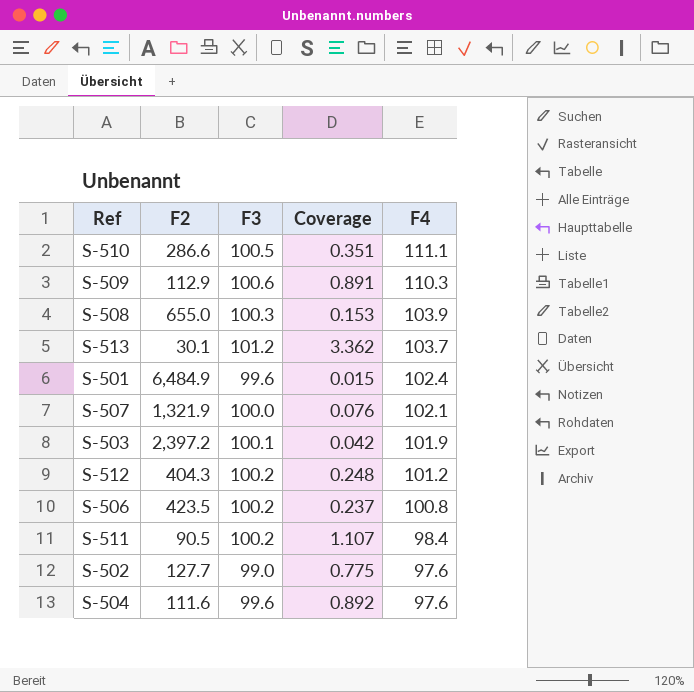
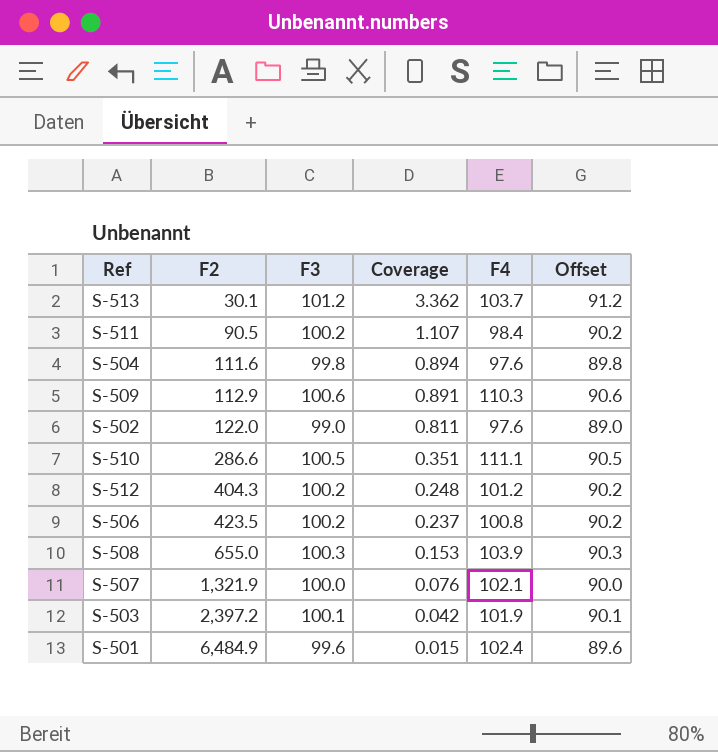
row order: F4 descending -> F2 ascending
column Offset | formula: none -> [F3] - 10
S-504 | F3: 99.6 -> 99.8
S-504 | Coverage: 0.892 -> 0.894
S-502 | F2: 127.7 -> 122.0
S-502 | Coverage: 0.775 -> 0.811

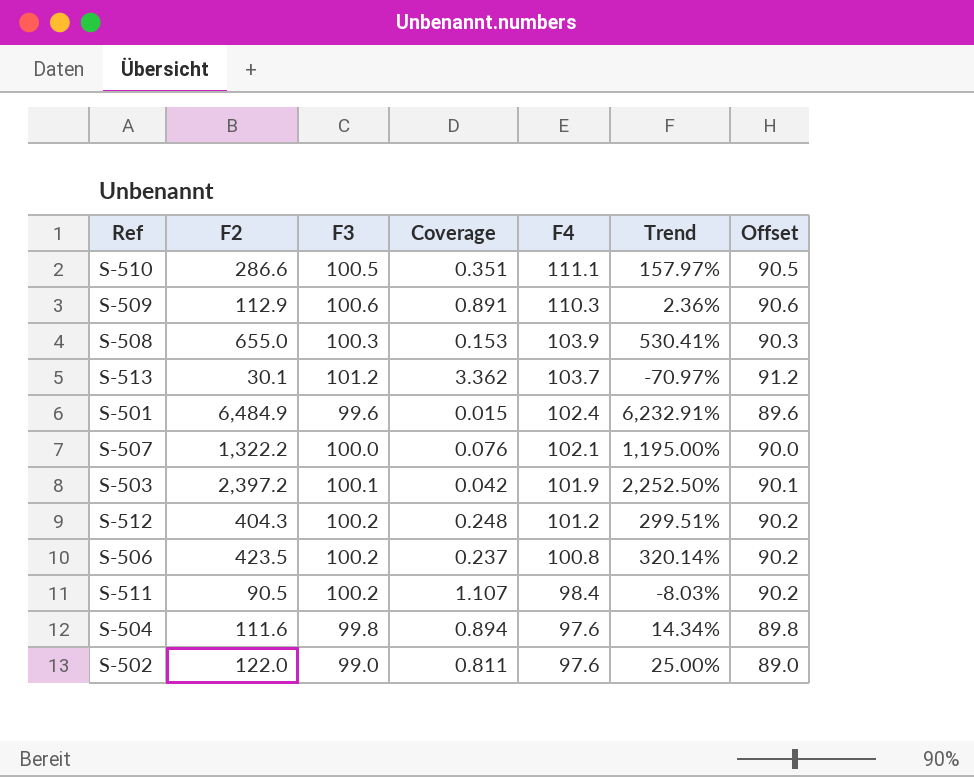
row order: F2 ascending -> F4 descending
column Trend | formula: none -> ([F2] - [F4]) / [F4]
S-507 | F2: 1,321.9 -> 1,322.2

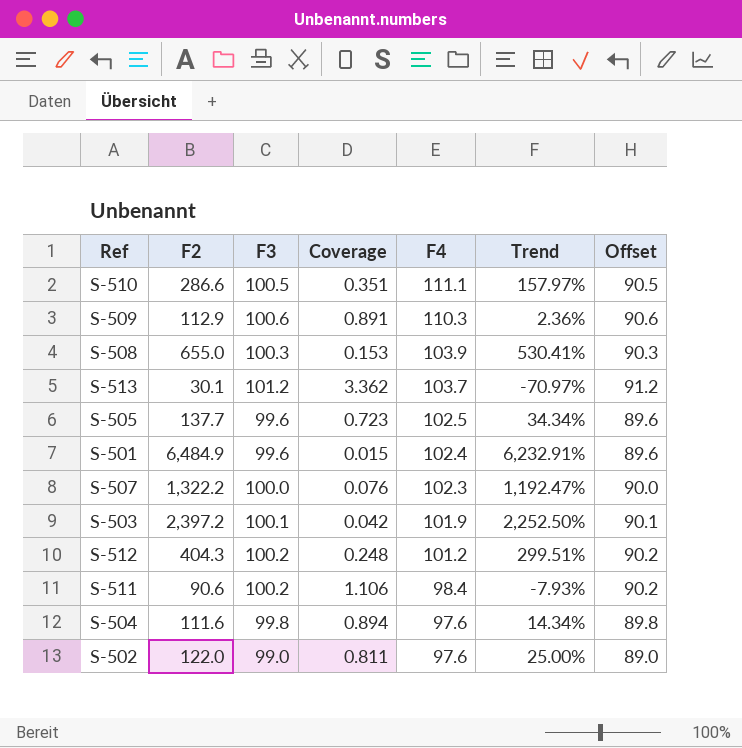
row S-506: 423.5 | 100.2 | 0.237 | 100.8 | 320.14% | 90.2 -> none
row S-505: none -> 137.7 | 99.6 | 0.723 | 102.5 | 34.34% | 89.6
S-507 | F4: 102.1 -> 102.3
S-507 | Trend: 1,195.00% -> 1,192.47%
S-511 | F2: 90.5 -> 90.6
S-511 | Coverage: 1.107 -> 1.106
S-511 | Trend: -8.03% -> -7.93%

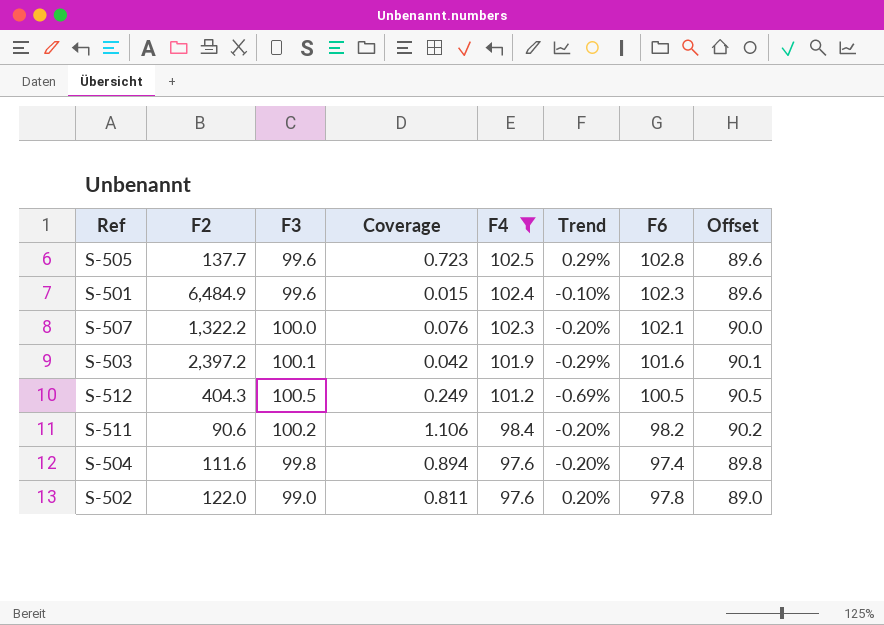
filter: none -> F4 <= 102.5
column Trend | formula: ([F2] - [F4]) / [F4] -> ([F6] - [F4]) / [F4]
column F6 | position: none -> 7
S-512 | F3: 100.2 -> 100.5
S-512 | Coverage: 0.248 -> 0.249
S-512 | Offset: 90.2 -> 90.5

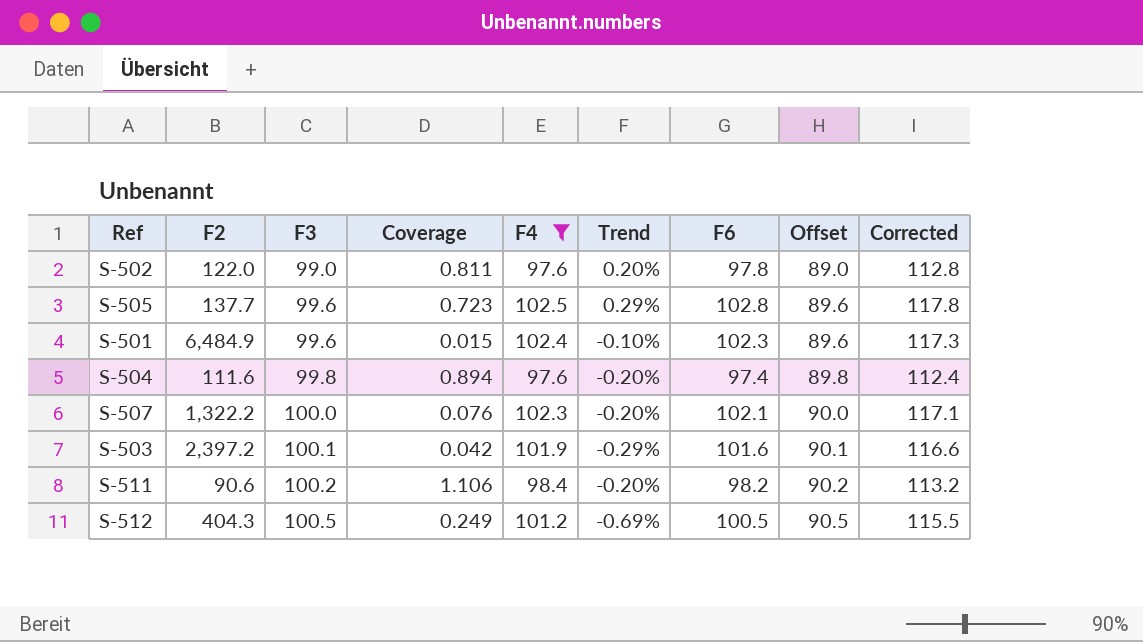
row order: F4 descending -> F3 ascending
column Corrected | formula: none -> [F6] + 15

